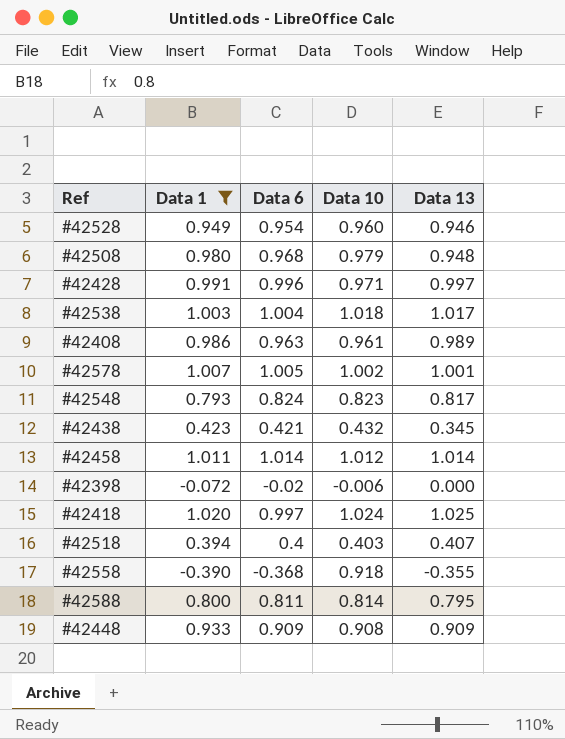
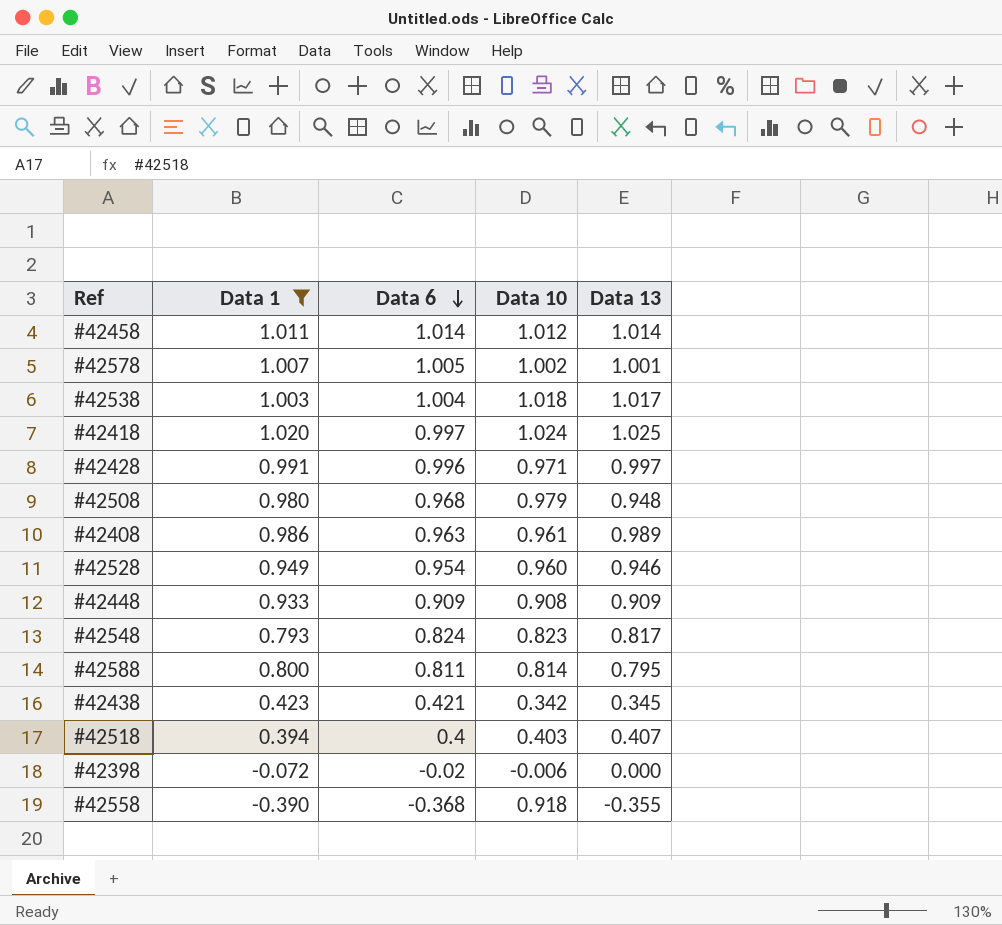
row order: none -> Data 6 descending
#42438 | Data 10: 0.432 -> 0.342

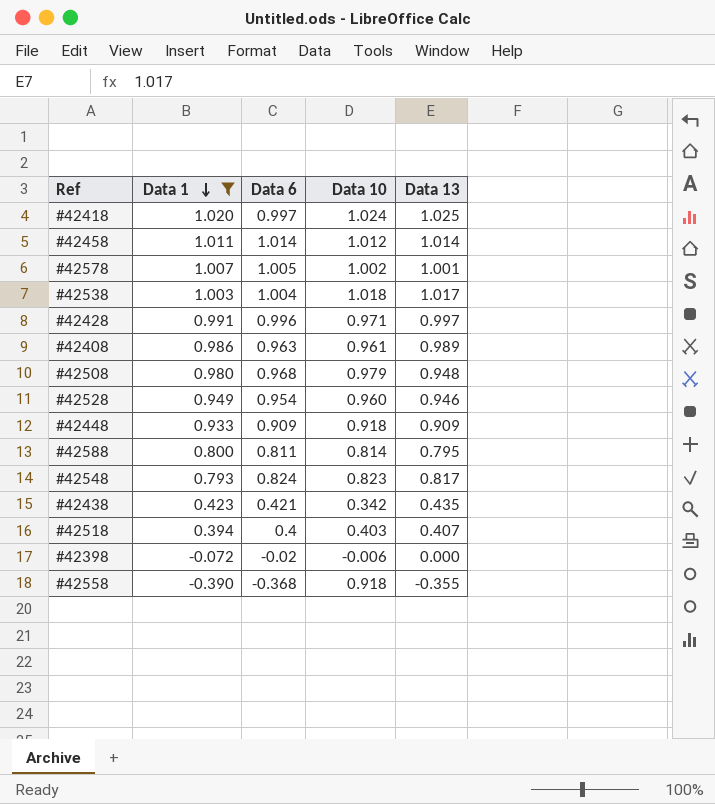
row order: Data 6 descending -> Data 1 descending
#42448 | Data 10: 0.908 -> 0.918
#42438 | Data 13: 0.345 -> 0.435

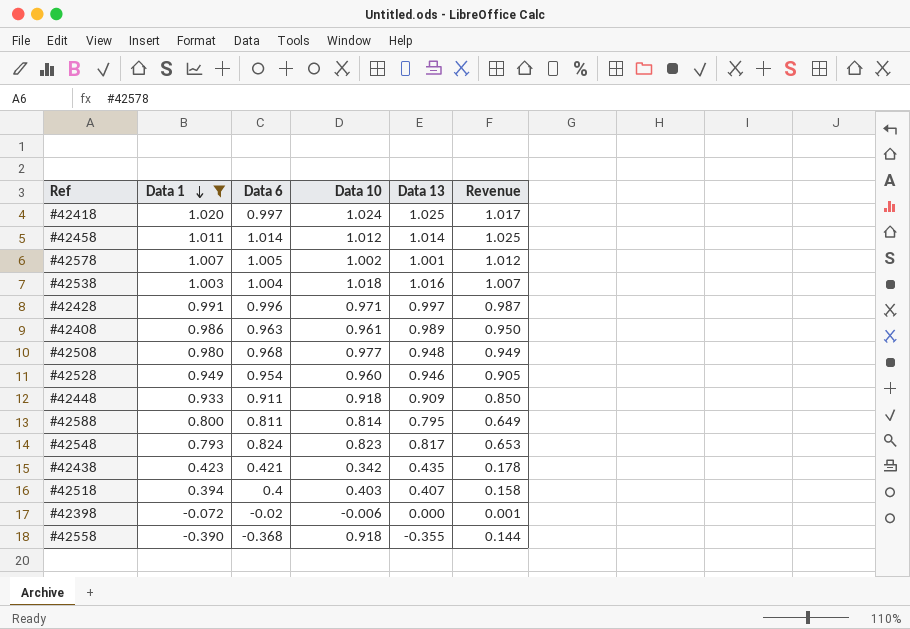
column Revenue | formula: none -> [Data 1] * [Data 6]
#42538 | Data 13: 1.017 -> 1.016
#42508 | Data 10: 0.979 -> 0.977
#42448 | Data 6: 0.909 -> 0.911

